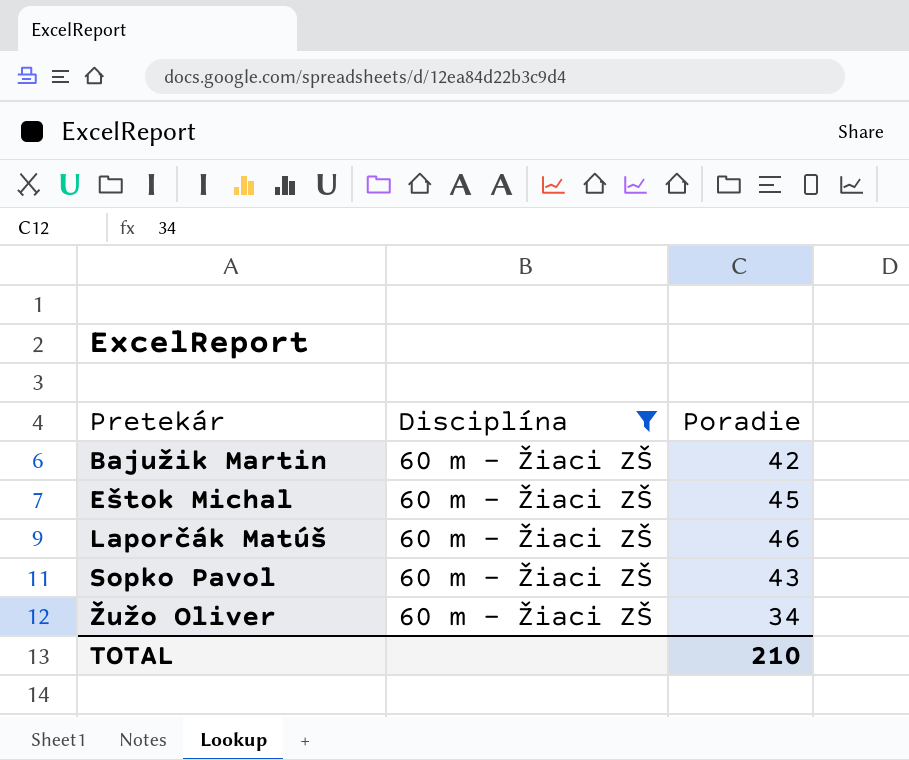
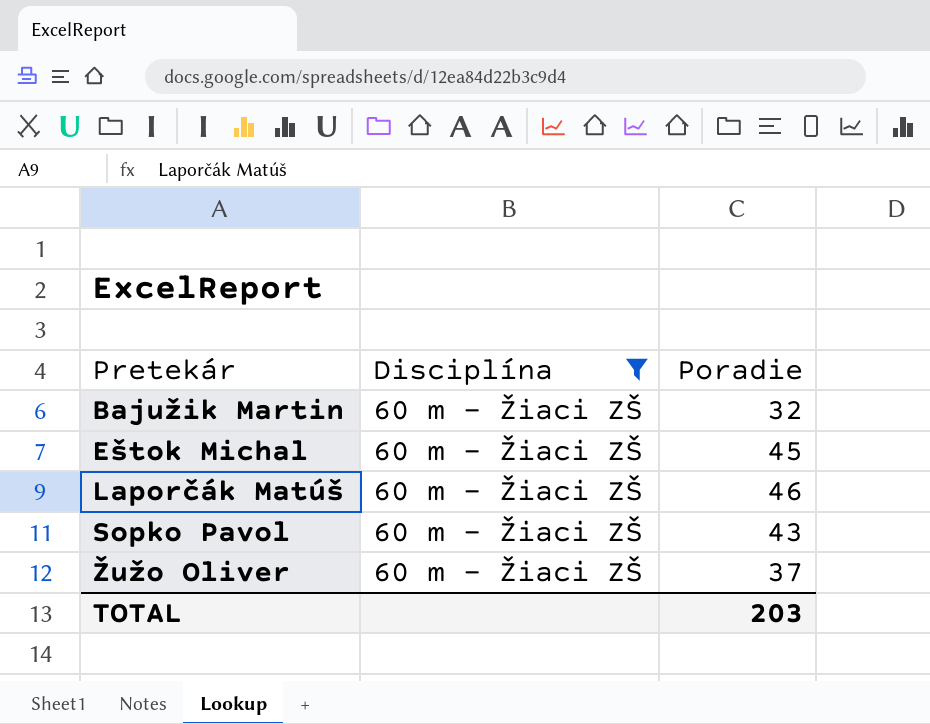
Bajužik Martin | Poradie: 42 -> 32
Žužo Oliver | Poradie: 34 -> 37
TOTAL | Poradie: 210 -> 203

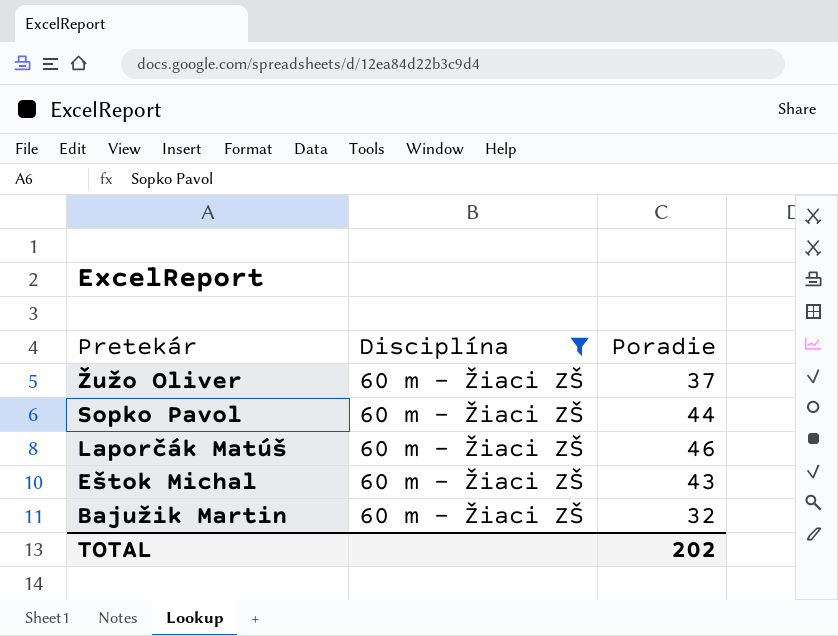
row order: Pretekár ascending -> Pretekár descending
Sopko Pavol | Poradie: 43 -> 44
Eštok Michal | Poradie: 45 -> 43
TOTAL | Poradie: 203 -> 202

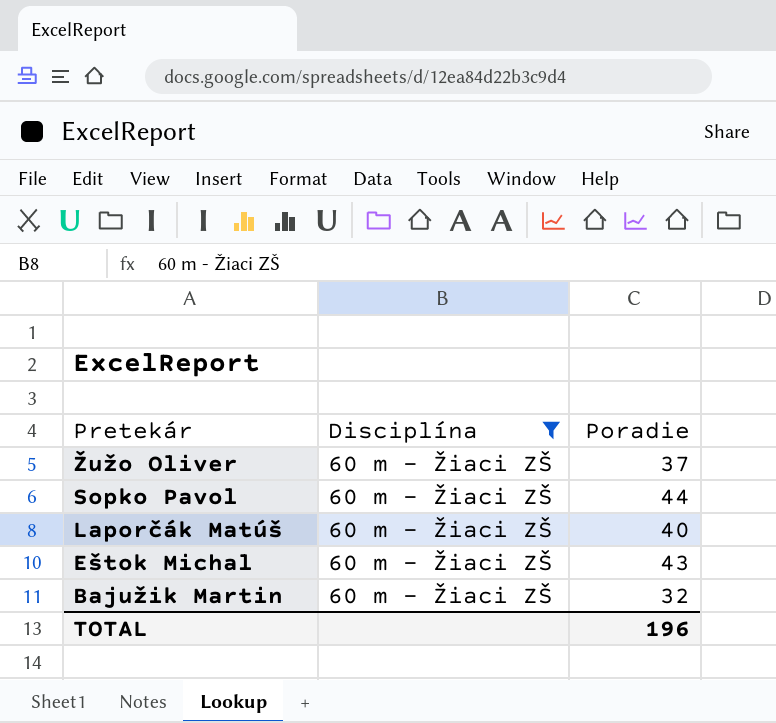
Laporčák Matúš | Poradie: 46 -> 40
TOTAL | Poradie: 202 -> 196

